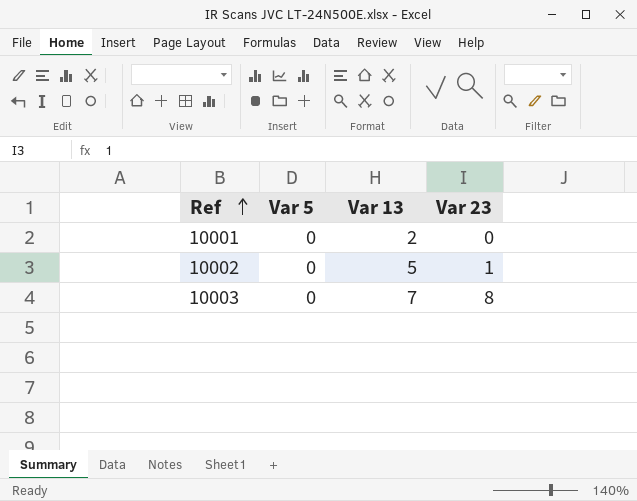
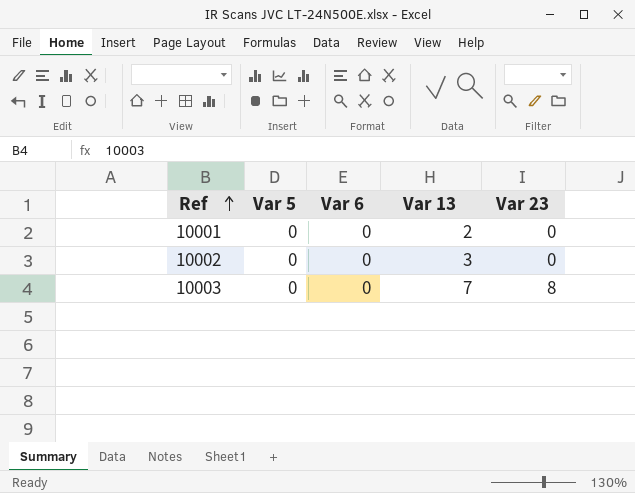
column Var 6 | position: none -> 3
10002 | Var 13: 5 -> 3
10002 | Var 23: 1 -> 0

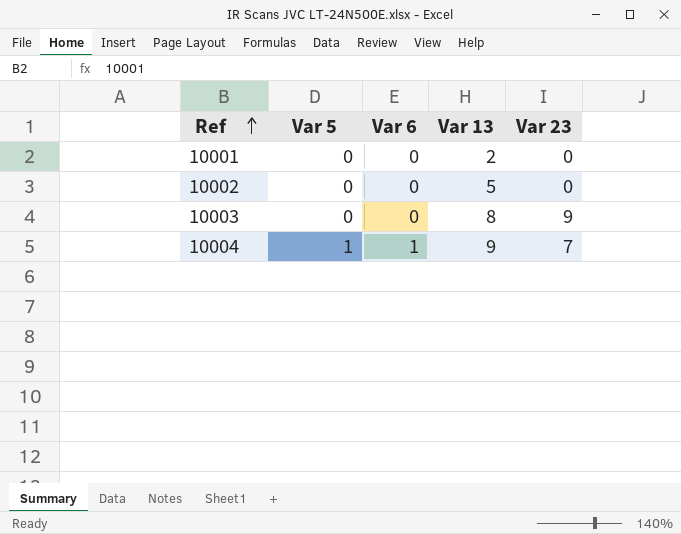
10002 | Var 13: 3 -> 5
10003 | Var 13: 7 -> 8
10003 | Var 23: 8 -> 9
row 10004: none -> 1 | 1 | 9 | 7

